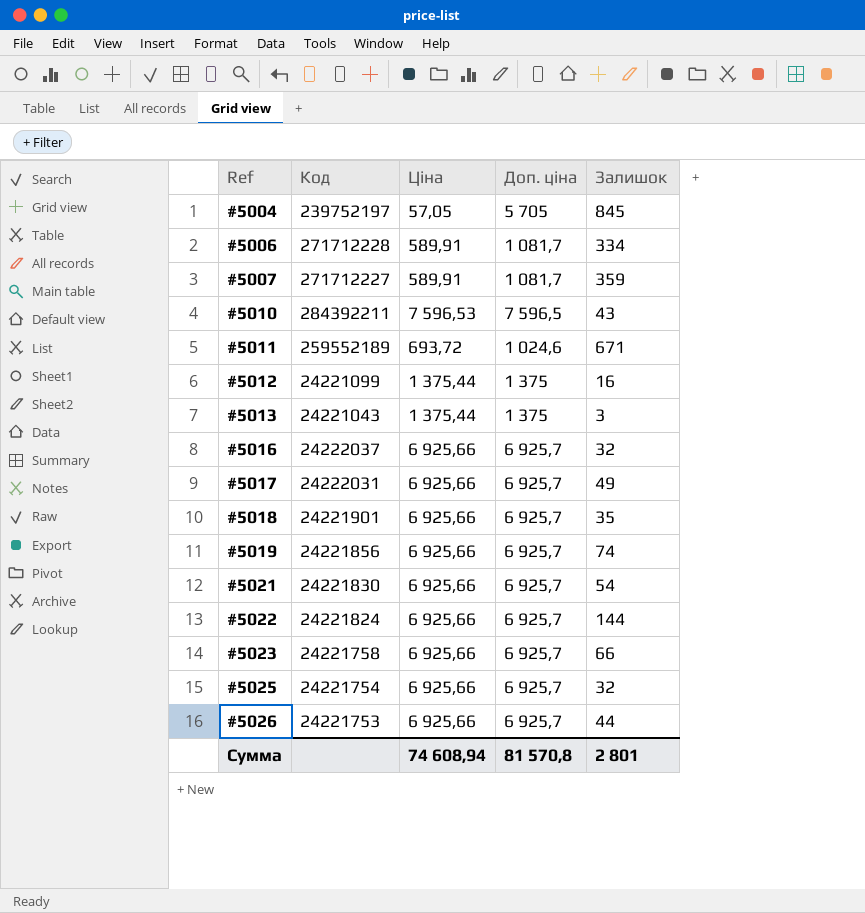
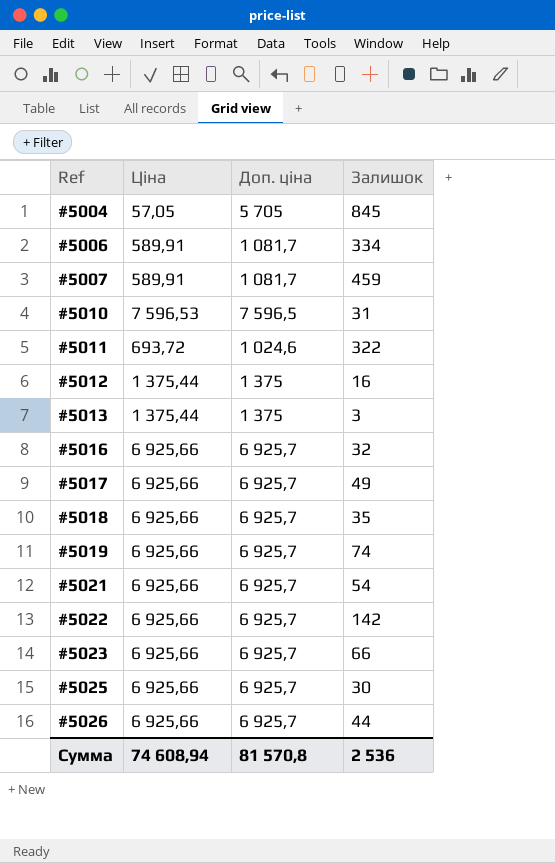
column Код | position: 2 -> none
#5007 | Залишок: 359 -> 459
#5010 | Залишок: 43 -> 31
#5011 | Залишок: 671 -> 322
#5022 | Залишок: 144 -> 142
#5025 | Залишок: 32 -> 30
Сумма | Залишок: 2 801 -> 2 536

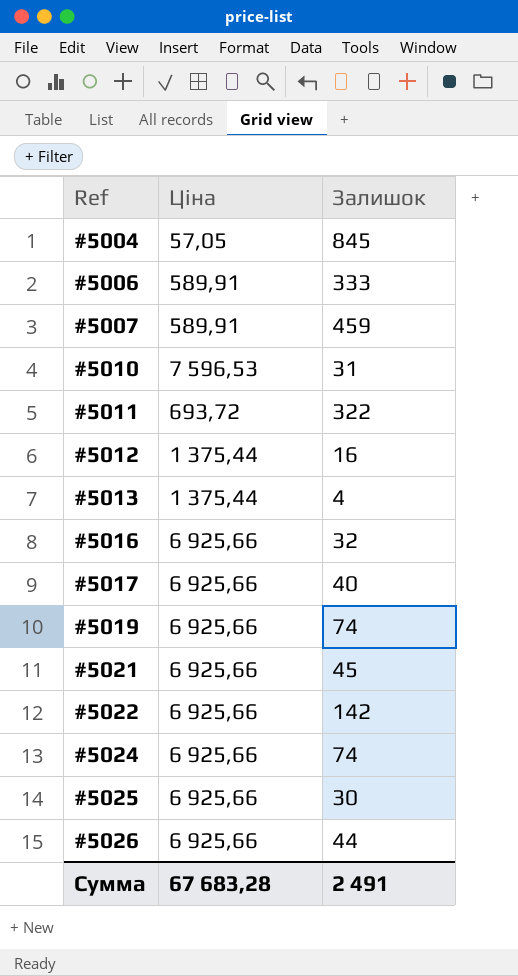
column Доп. ціна | position: 3 -> none
row #5018: 6 925,66 | 6 925,7 | 35 -> none
row #5023: 6 925,66 | 6 925,7 | 66 -> none
#5006 | Залишок: 334 -> 333
#5013 | Залишок: 3 -> 4
#5017 | Залишок: 49 -> 40
#5021 | Залишок: 54 -> 45
row #5024: none -> 6 925,66 | 74
Сумма | Ціна: 74 608,94 -> 67 683,28
Сумма | Залишок: 2 536 -> 2 491

